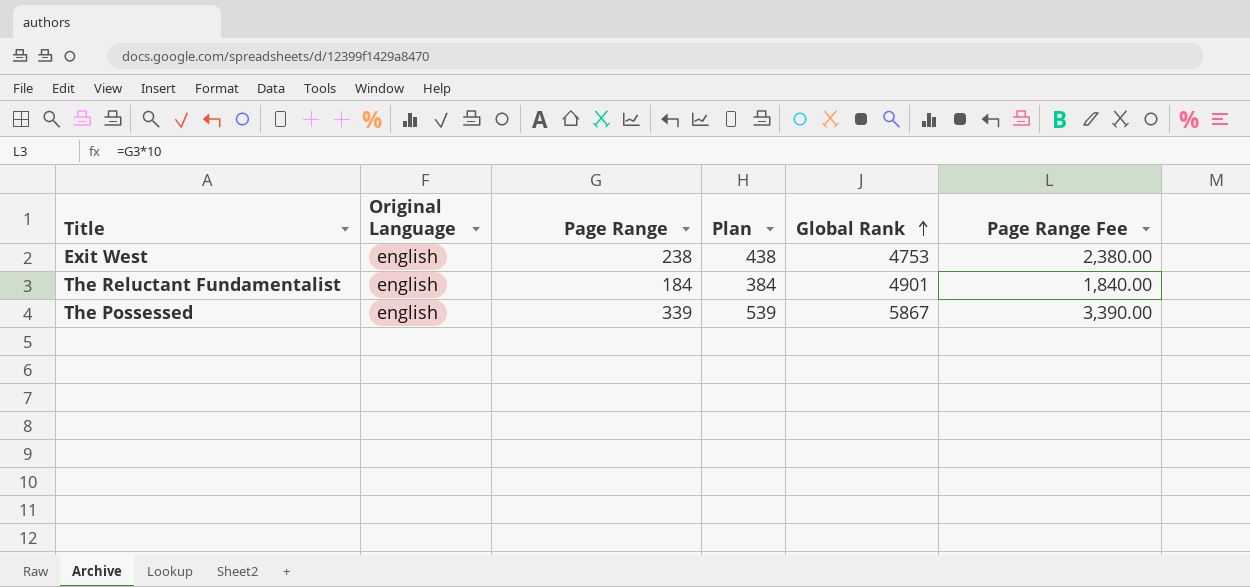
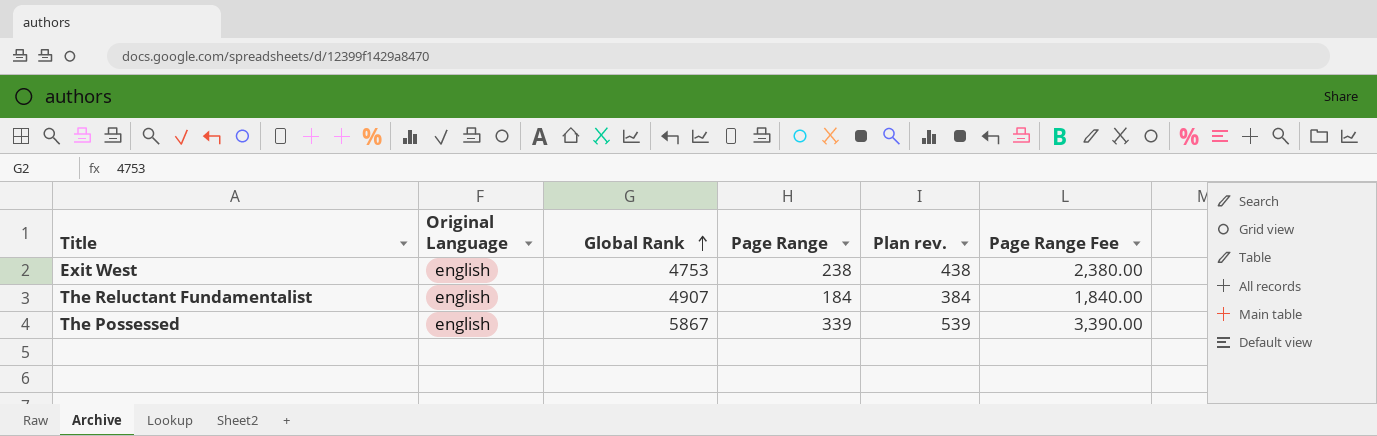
column Global Rank | position: 5 -> 3
column name: Plan -> Plan rev.
The Reluctant Fundamentalist | Global Rank: 4901 -> 4907

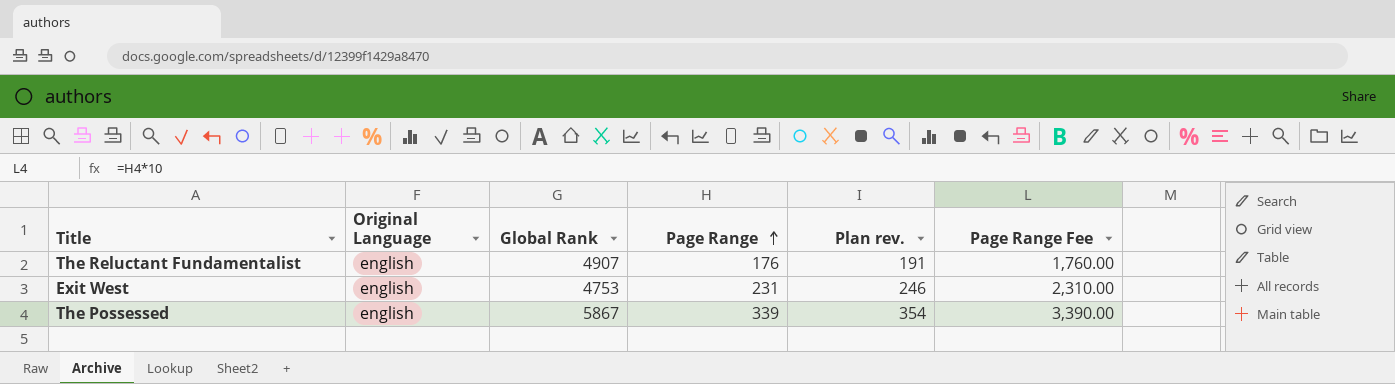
row order: Global Rank ascending -> Page Range ascending
column Plan rev. | formula: [Page Range] + 200 -> [Page Range] + 15
The Reluctant Fundamentalist | Page Range: 184 -> 176
The Reluctant Fundamentalist | Page Range Fee: 1,840.00 -> 1,760.00
Exit West | Page Range: 238 -> 231
Exit West | Page Range Fee: 2,380.00 -> 2,310.00

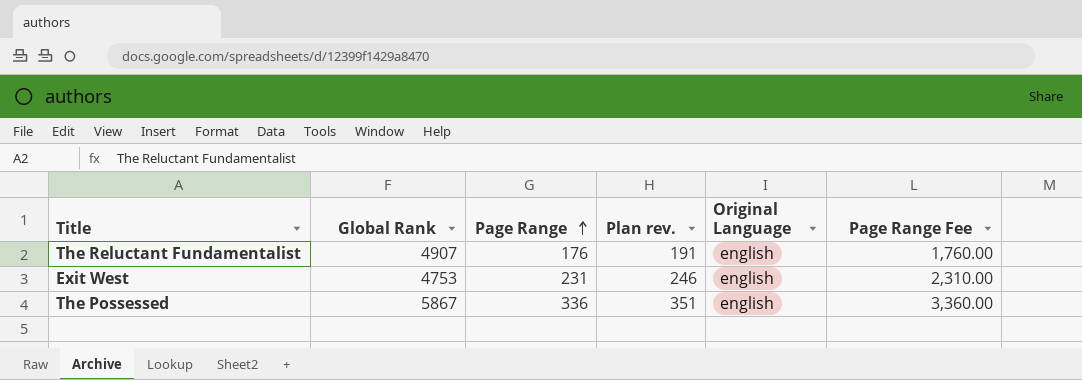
column Original Language | position: 2 -> 5
The Possessed | Page Range: 339 -> 336
The Possessed | Plan rev.: 354 -> 351
The Possessed | Page Range Fee: 3,390.00 -> 3,360.00

